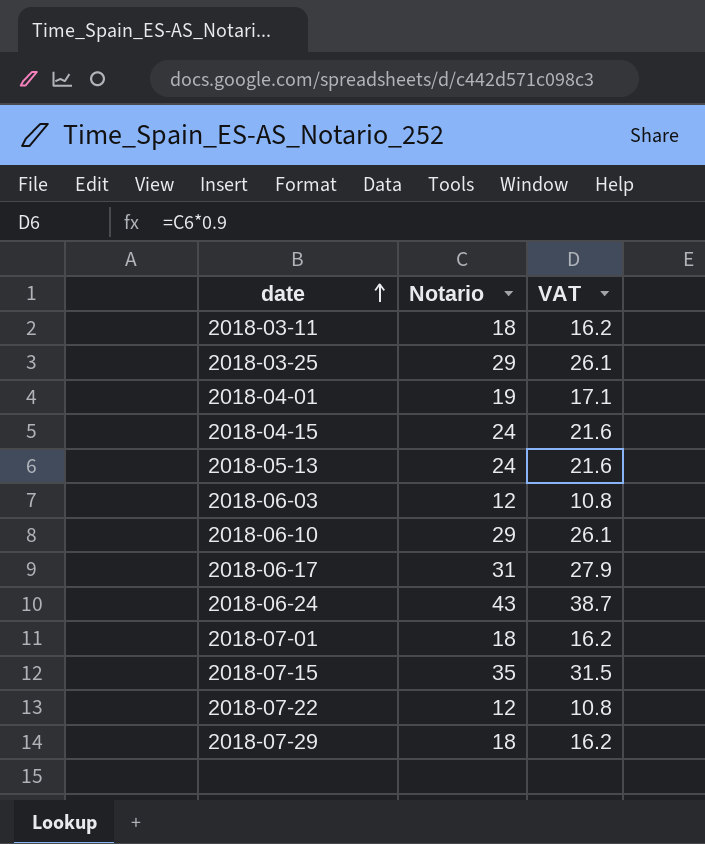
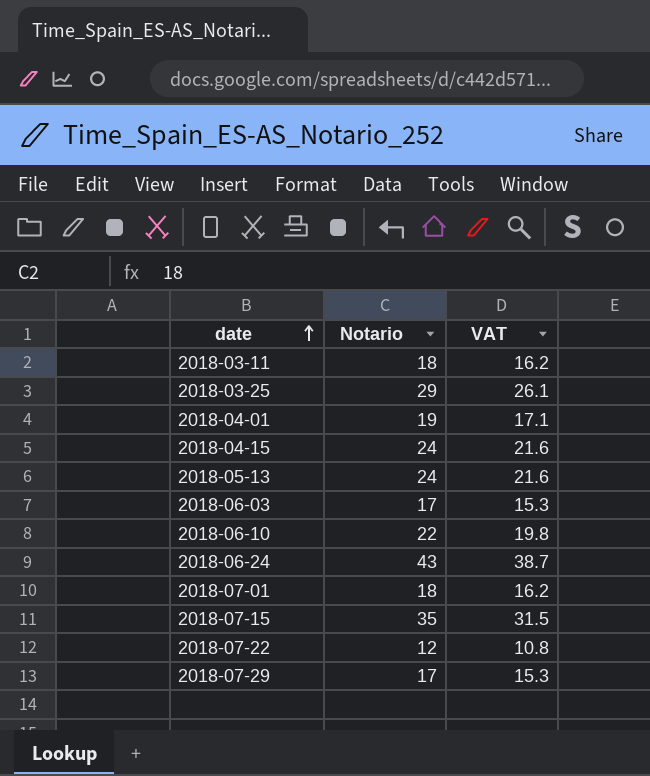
row 2018-06-17: 31 | 27.9 -> none
2018-06-03 | Notario: 12 -> 17
2018-06-03 | VAT: 10.8 -> 15.3
2018-06-10 | Notario: 29 -> 22
2018-06-10 | VAT: 26.1 -> 19.8
2018-07-29 | Notario: 18 -> 17
2018-07-29 | VAT: 16.2 -> 15.3

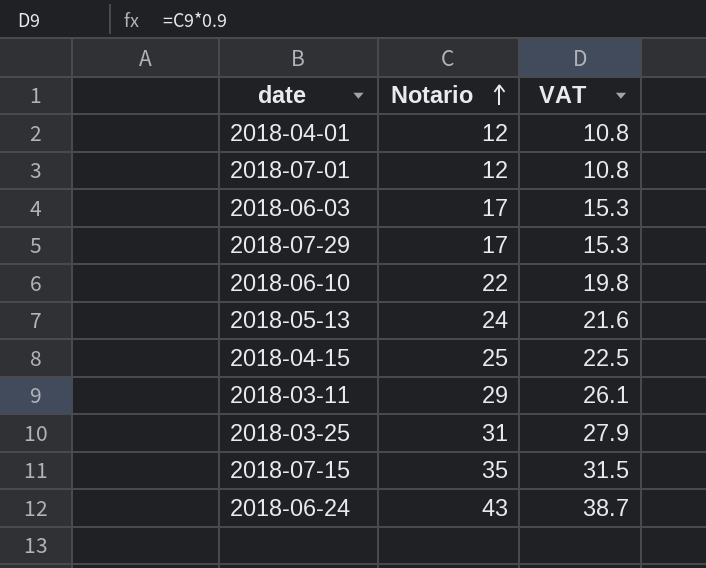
row order: date ascending -> Notario ascending
row 2018-07-22: 12 | 10.8 -> none
2018-04-01 | Notario: 19 -> 12
2018-04-01 | VAT: 17.1 -> 10.8
2018-07-01 | Notario: 18 -> 12
2018-07-01 | VAT: 16.2 -> 10.8
2018-04-15 | Notario: 24 -> 25
2018-04-15 | VAT: 21.6 -> 22.5
2018-03-11 | Notario: 18 -> 29
2018-03-11 | VAT: 16.2 -> 26.1
2018-03-25 | Notario: 29 -> 31
2018-03-25 | VAT: 26.1 -> 27.9

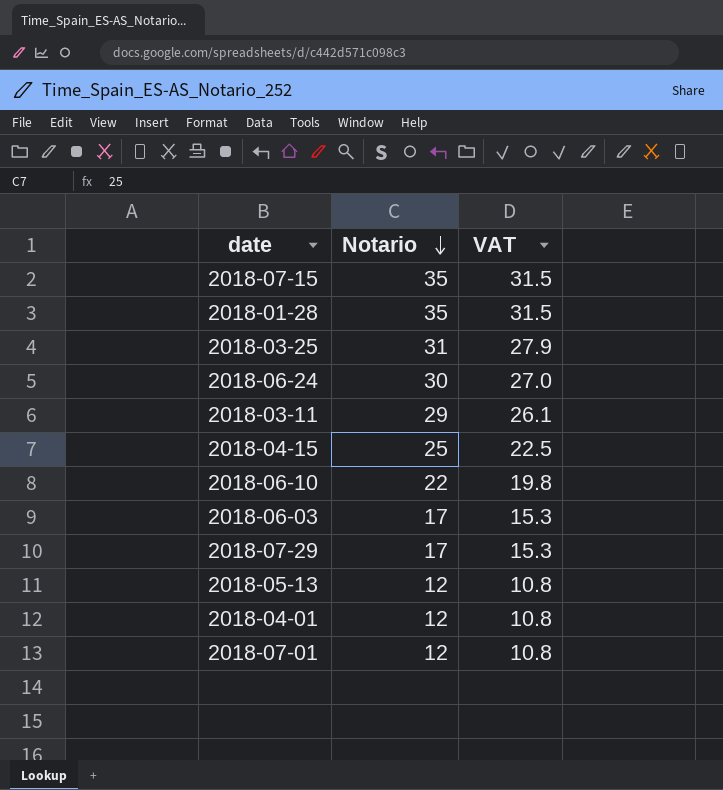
row order: Notario ascending -> Notario descending
row 2018-01-28: none -> 35 | 31.5
2018-06-24 | Notario: 43 -> 30
2018-06-24 | VAT: 38.7 -> 27.0
2018-05-13 | Notario: 24 -> 12
2018-05-13 | VAT: 21.6 -> 10.8

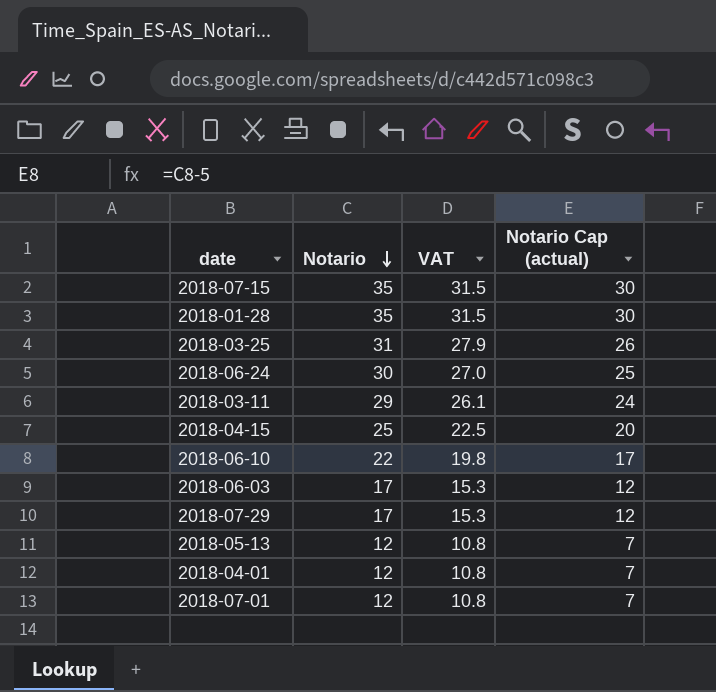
column Notario Cap (actual) | formula: none -> [Notario] - 5

